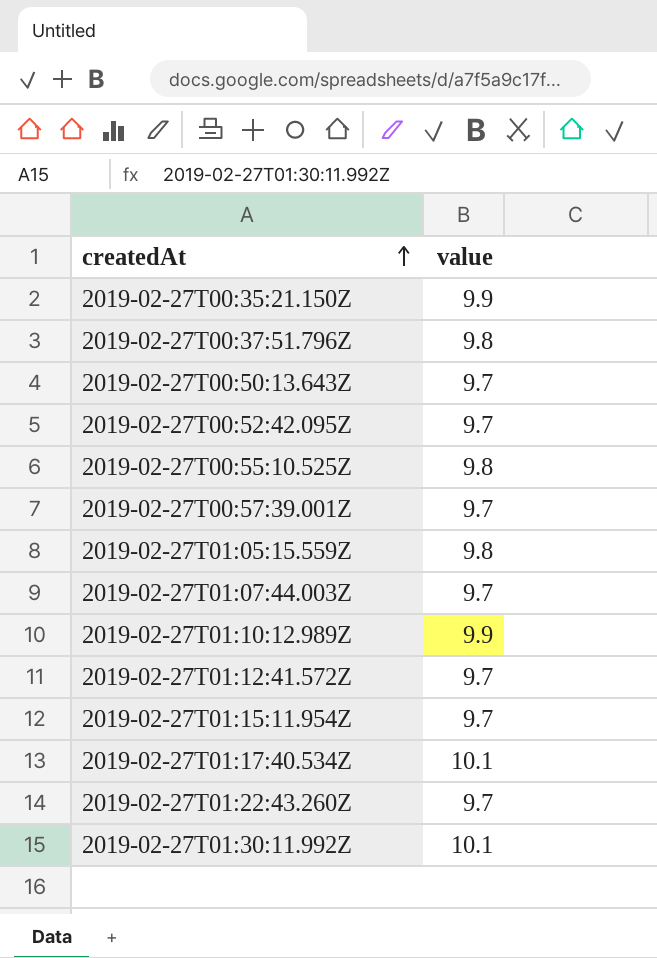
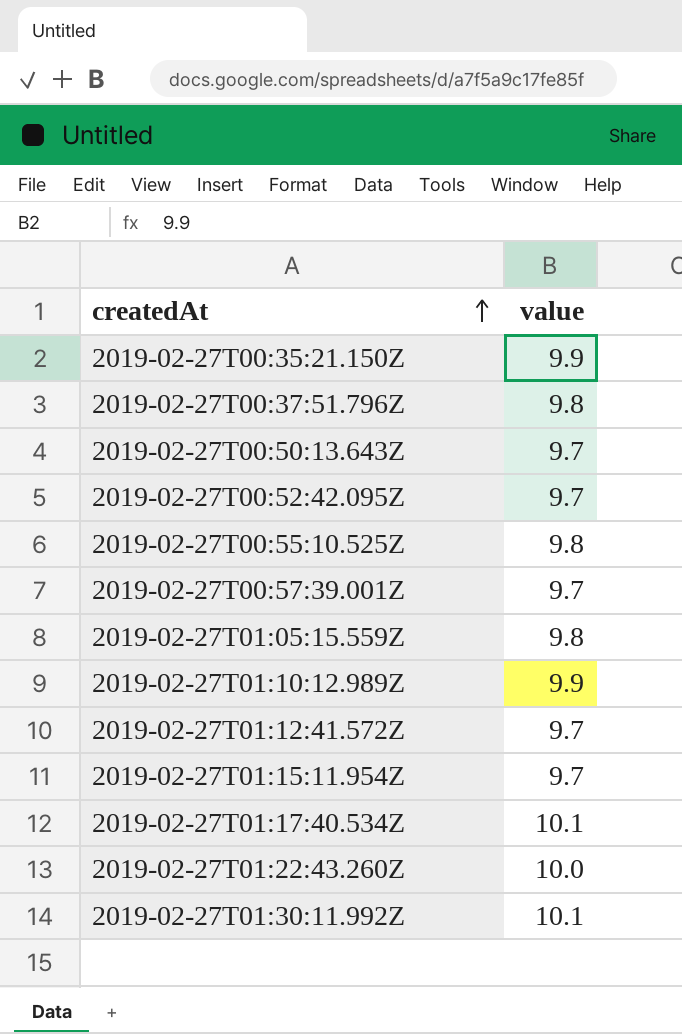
row 2019-02-27T01:07:44.003Z: 9.7 -> none
2019-02-27T01:22:43.260Z | value: 9.7 -> 10.0

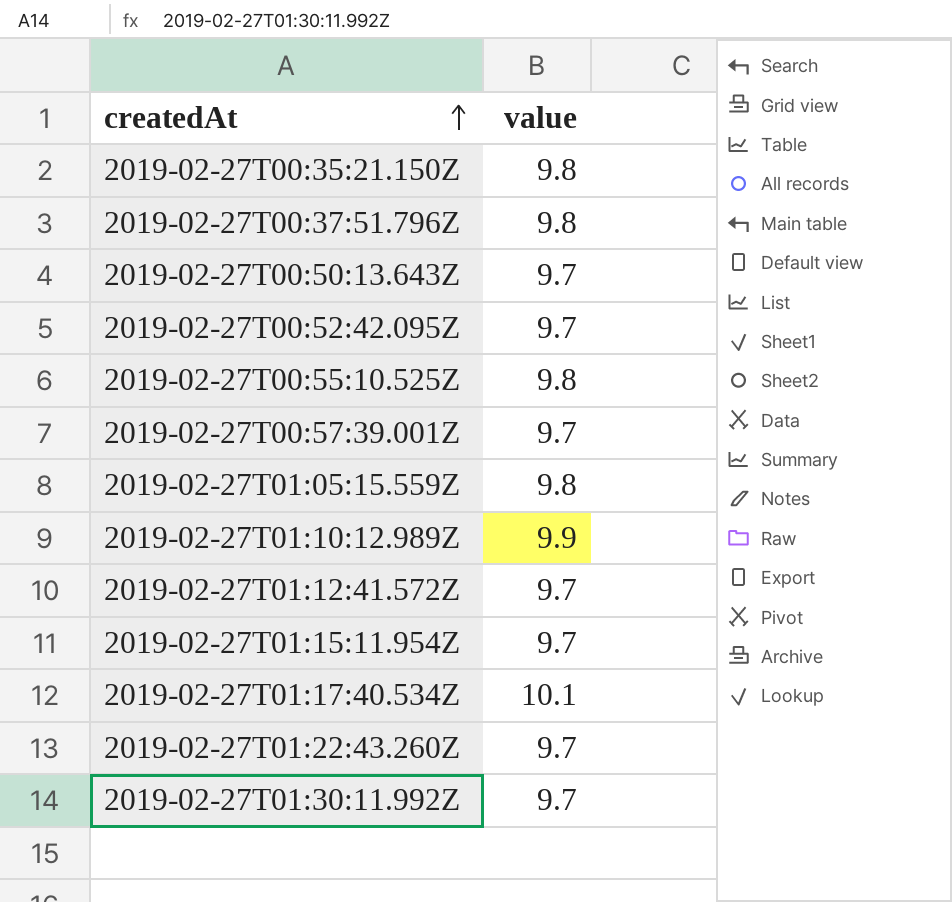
2019-02-27T00:35:21.150Z | value: 9.9 -> 9.8
2019-02-27T01:22:43.260Z | value: 10.0 -> 9.7
2019-02-27T01:30:11.992Z | value: 10.1 -> 9.7

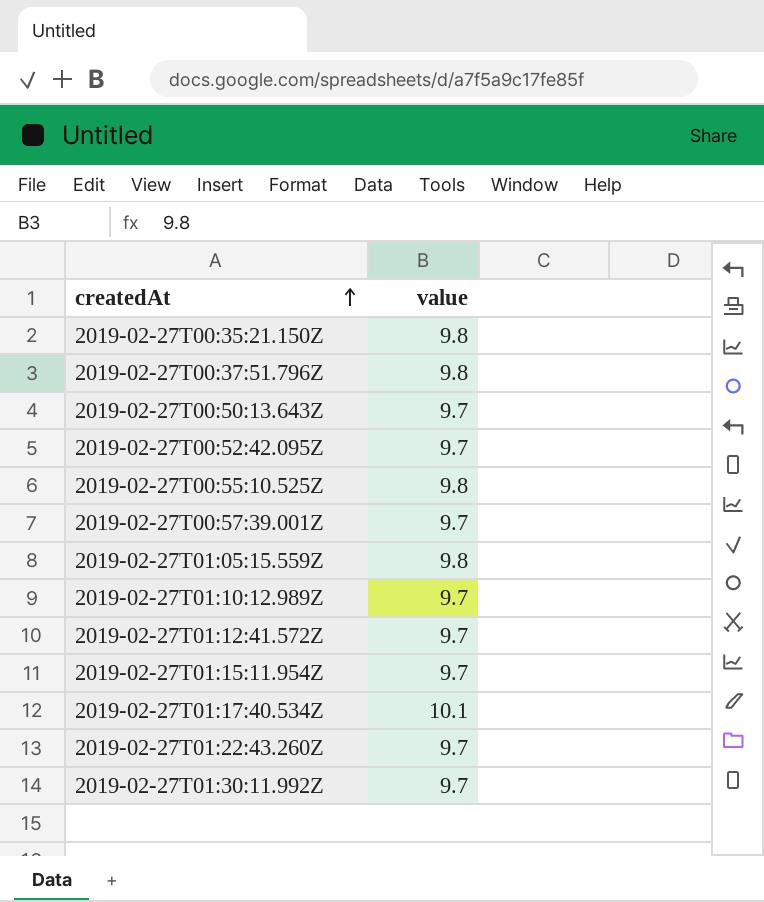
2019-02-27T01:10:12.989Z | value: 9.9 -> 9.7

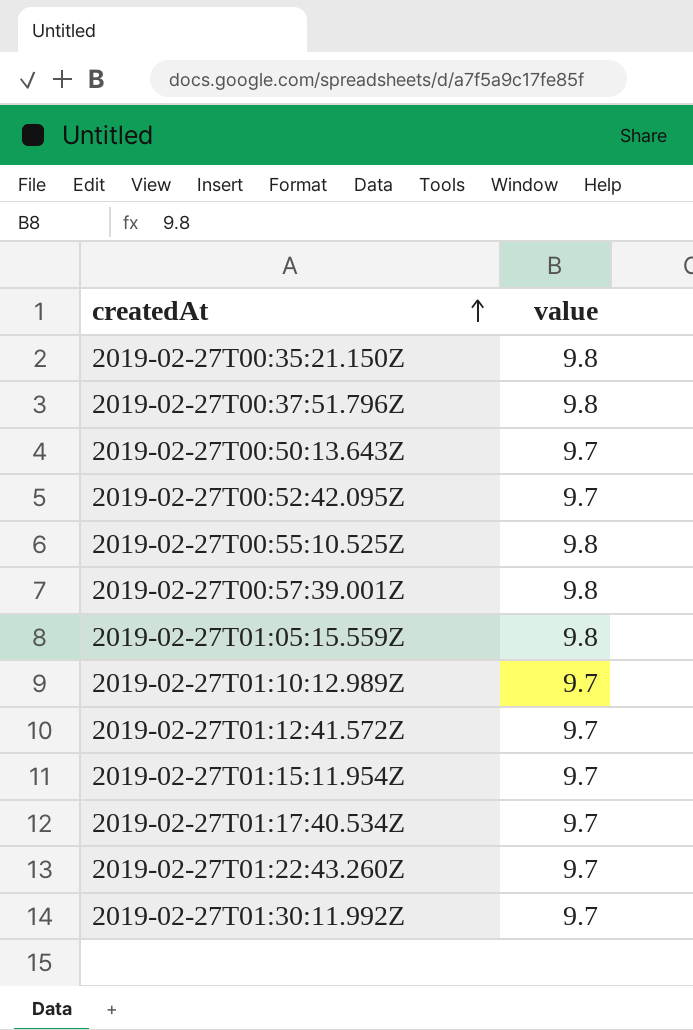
2019-02-27T00:57:39.001Z | value: 9.7 -> 9.8
2019-02-27T01:17:40.534Z | value: 10.1 -> 9.7

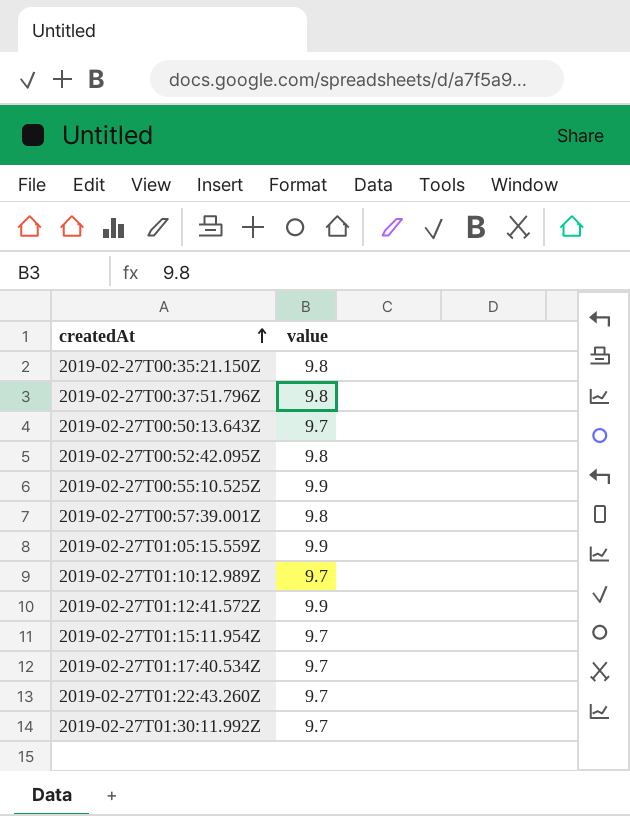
2019-02-27T00:52:42.095Z | value: 9.7 -> 9.8
2019-02-27T00:55:10.525Z | value: 9.8 -> 9.9
2019-02-27T01:05:15.559Z | value: 9.8 -> 9.9
2019-02-27T01:12:41.572Z | value: 9.7 -> 9.9

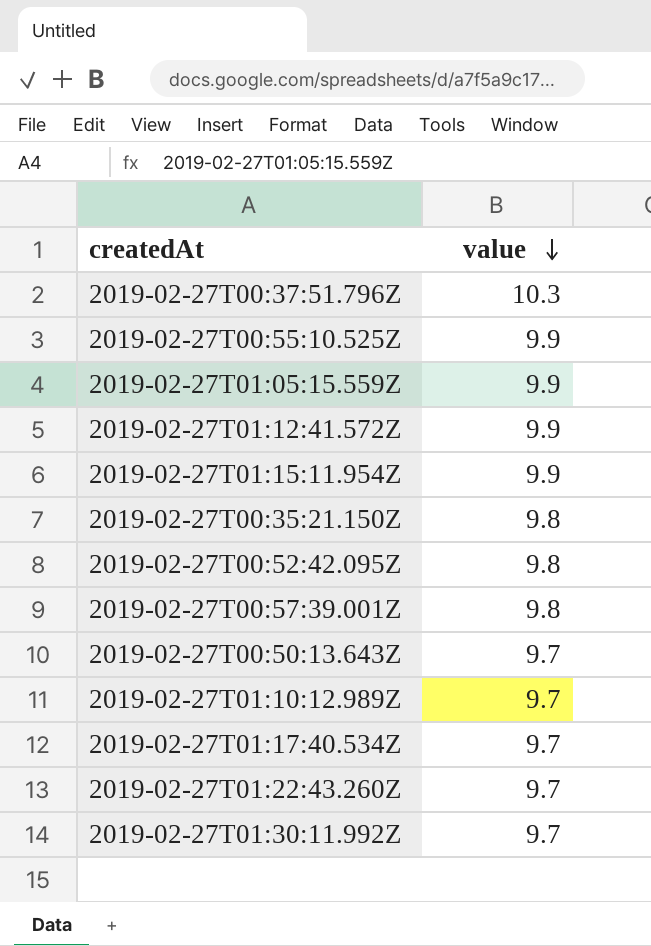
row order: createdAt ascending -> value descending
2019-02-27T00:37:51.796Z | value: 9.8 -> 10.3
2019-02-27T01:15:11.954Z | value: 9.7 -> 9.9

